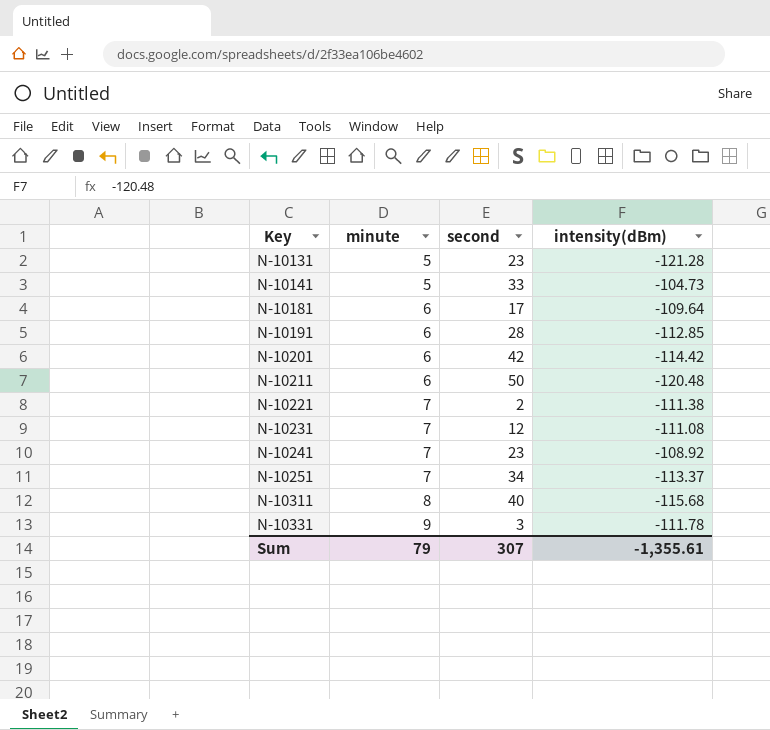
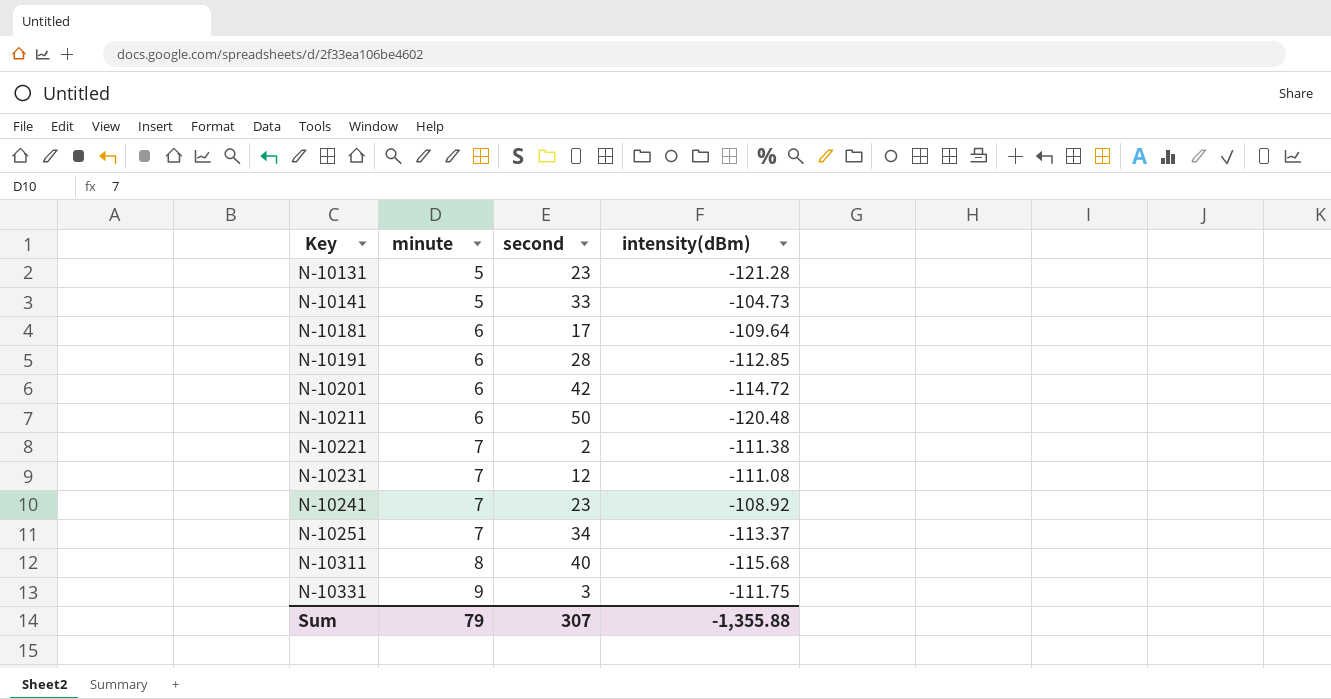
N-10201 | intensity(dBm): -114.42 -> -114.72
N-10331 | intensity(dBm): -111.78 -> -111.75
Sum | intensity(dBm): -1,355.61 -> -1,355.88

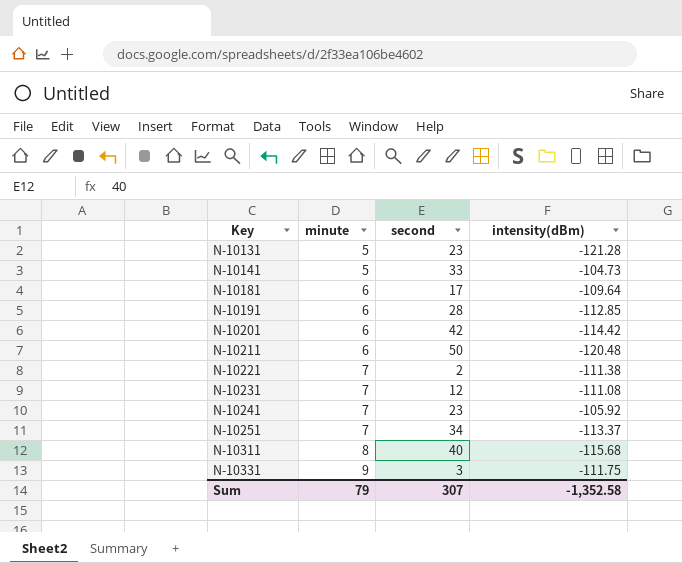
N-10201 | intensity(dBm): -114.72 -> -114.42
N-10241 | intensity(dBm): -108.92 -> -105.92
Sum | intensity(dBm): -1,355.88 -> -1,352.58

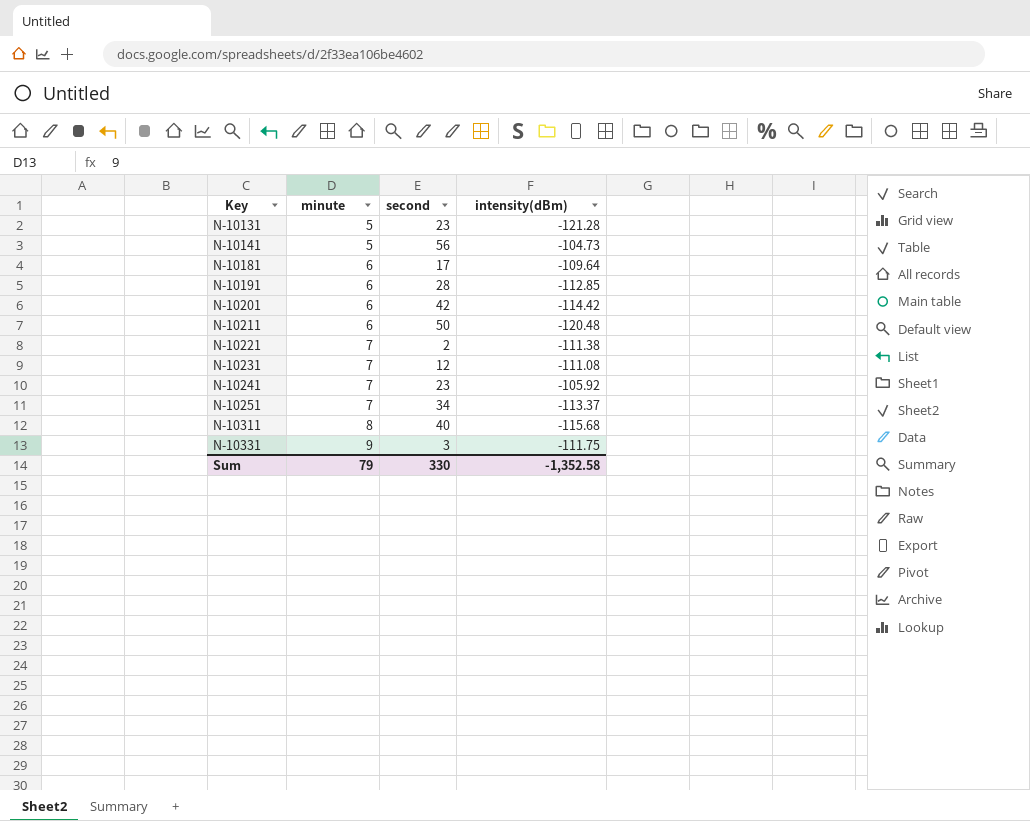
N-10141 | second: 33 -> 56
Sum | second: 307 -> 330

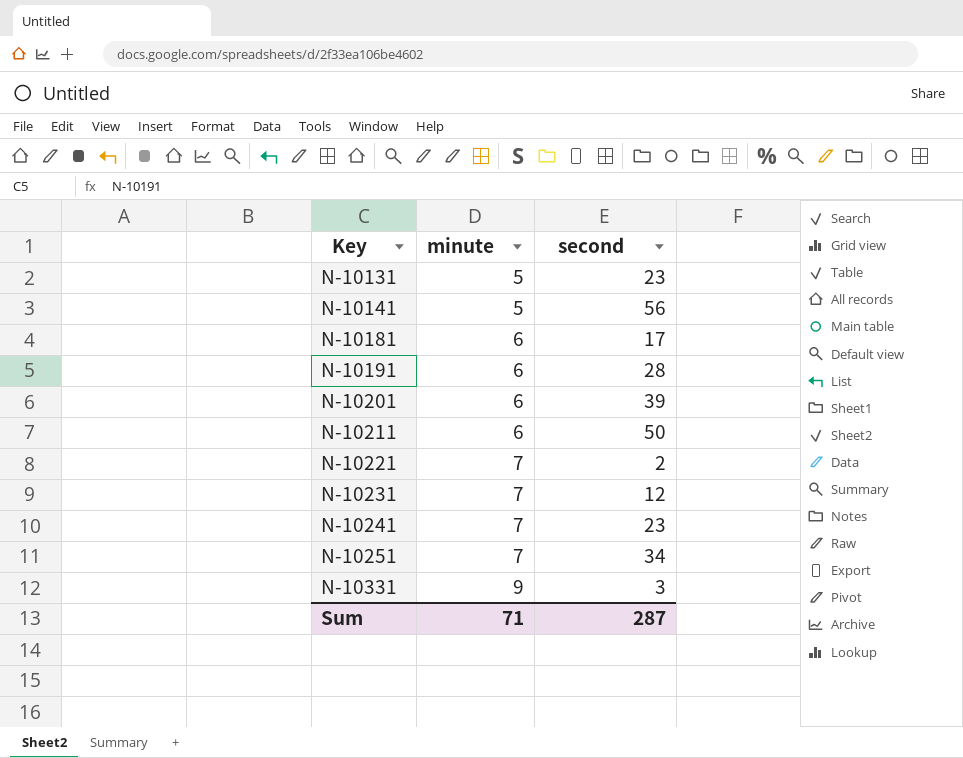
column intensity(dBm) | position: 4 -> none
row N-10311: 8 | 40 | -115.68 -> none
N-10201 | second: 42 -> 39
Sum | minute: 79 -> 71
Sum | second: 330 -> 287

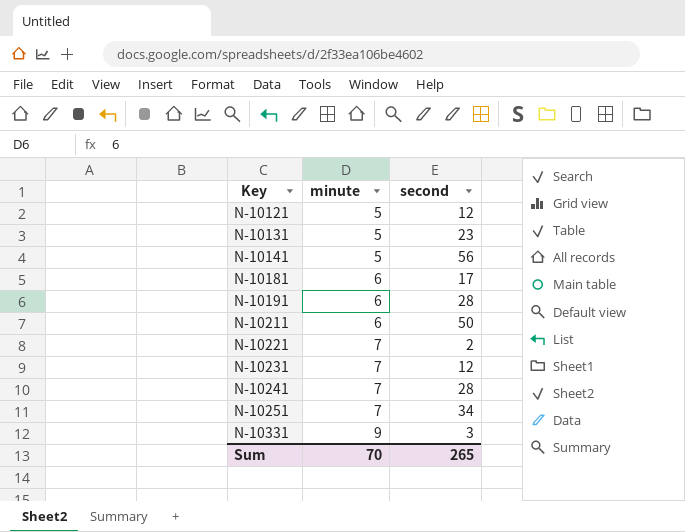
row N-10201: 6 | 39 -> none
row N-10121: none -> 5 | 12
N-10241 | second: 23 -> 28
Sum | minute: 71 -> 70
Sum | second: 287 -> 265

